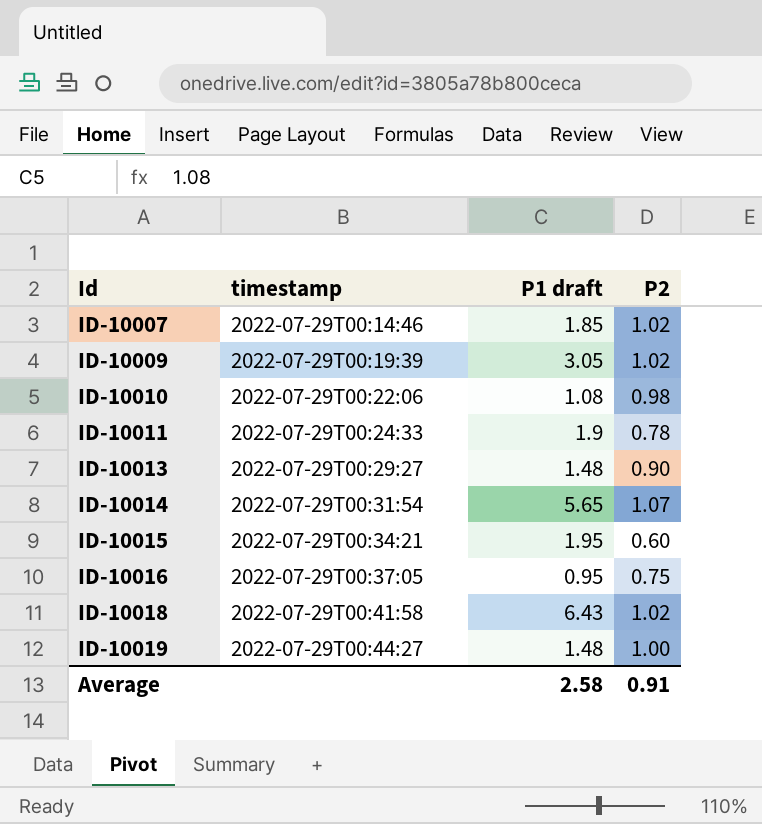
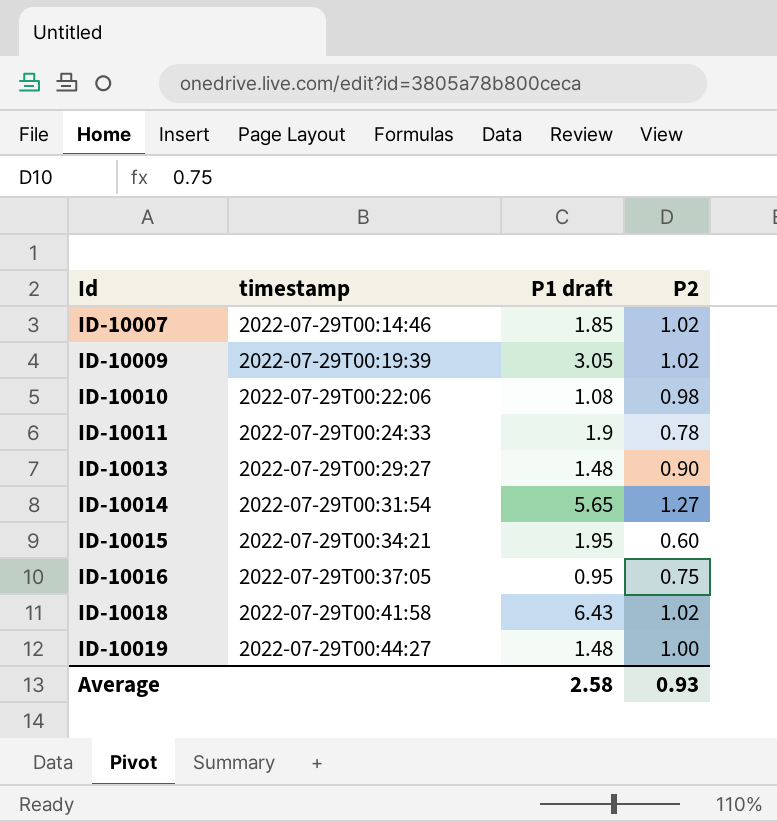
ID-10014 | P2: 1.07 -> 1.27
Average | P2: 0.91 -> 0.93

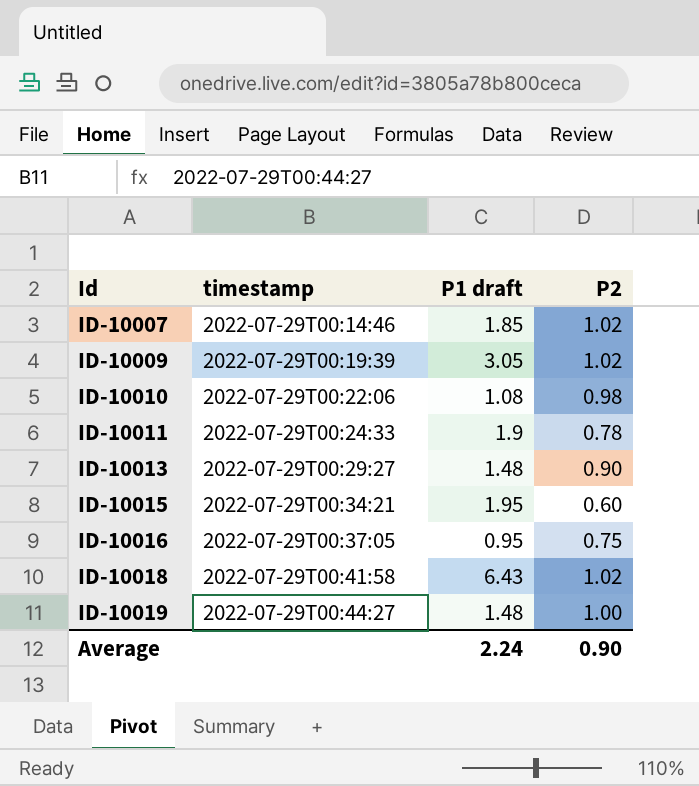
row ID-10014: 2022-07-29T00:31:54 | 5.65 | 1.27 -> none
Average | P1 draft: 2.58 -> 2.24
Average | P2: 0.93 -> 0.90

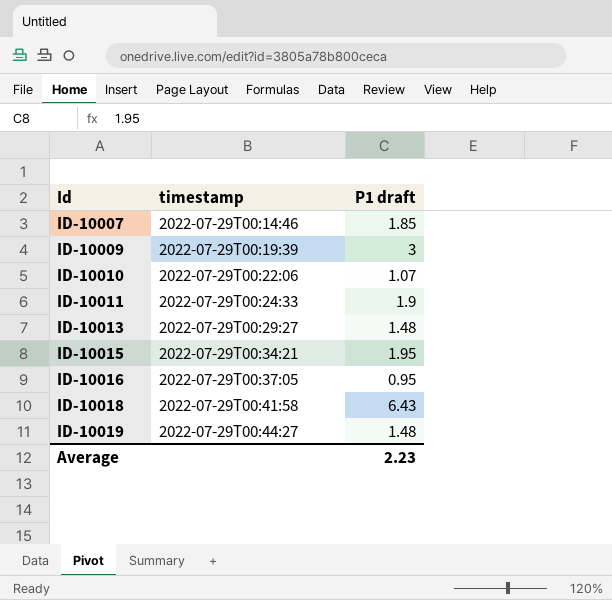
column P2 | position: 4 -> none
ID-10009 | P1 draft: 3.05 -> 3
ID-10010 | P1 draft: 1.08 -> 1.07
Average | P1 draft: 2.24 -> 2.23

